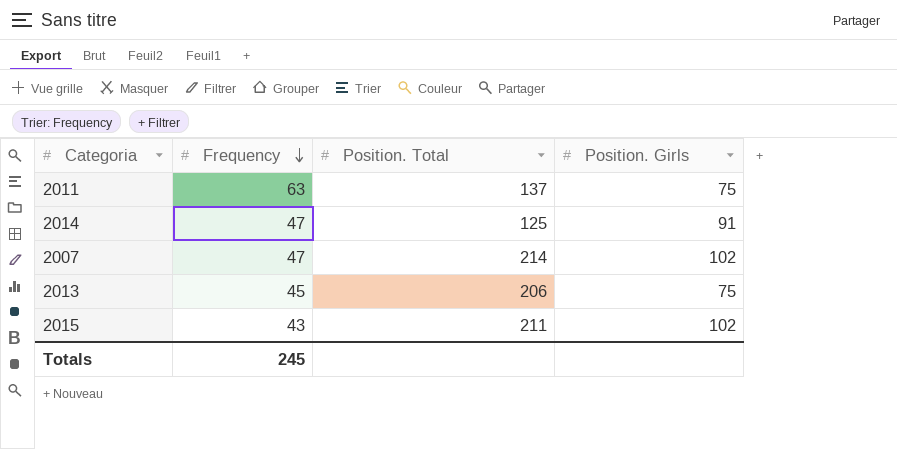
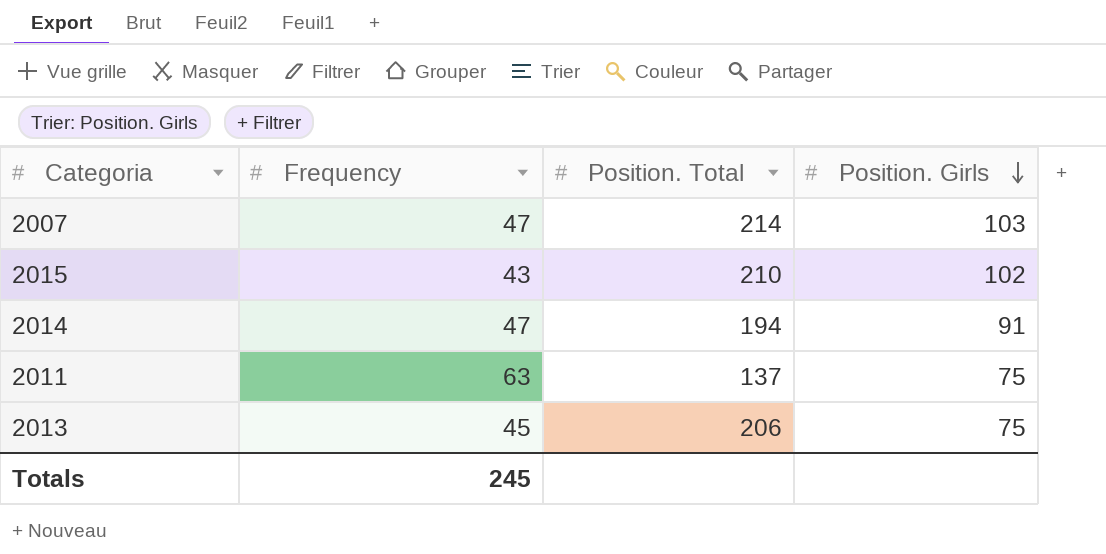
row order: Frequency descending -> Position. Girls descending
2007 | Position. Girls: 102 -> 103
2015 | Position. Total: 211 -> 210
2014 | Position. Total: 125 -> 194

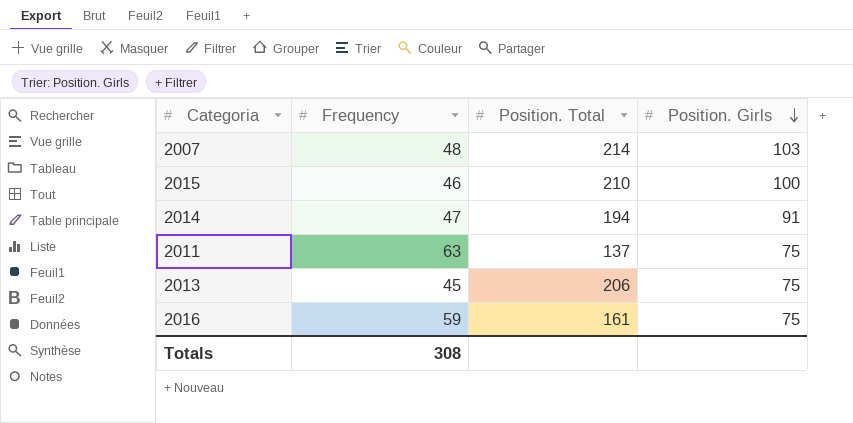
2007 | Frequency: 47 -> 48
2015 | Frequency: 43 -> 46
2015 | Position. Girls: 102 -> 100
row 2016: none -> 59 | 161 | 75
Totals | Frequency: 245 -> 308

